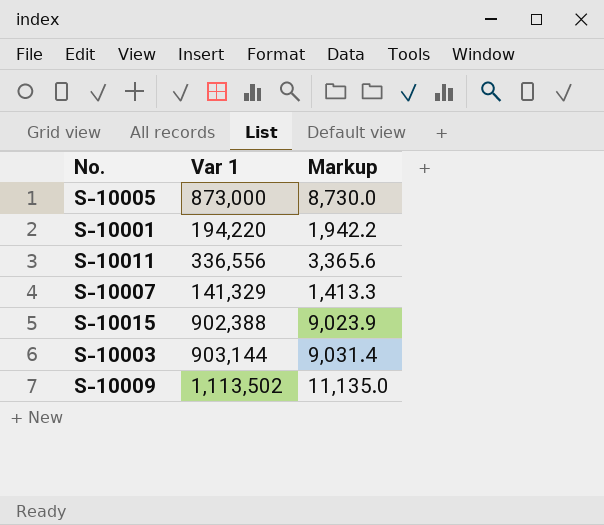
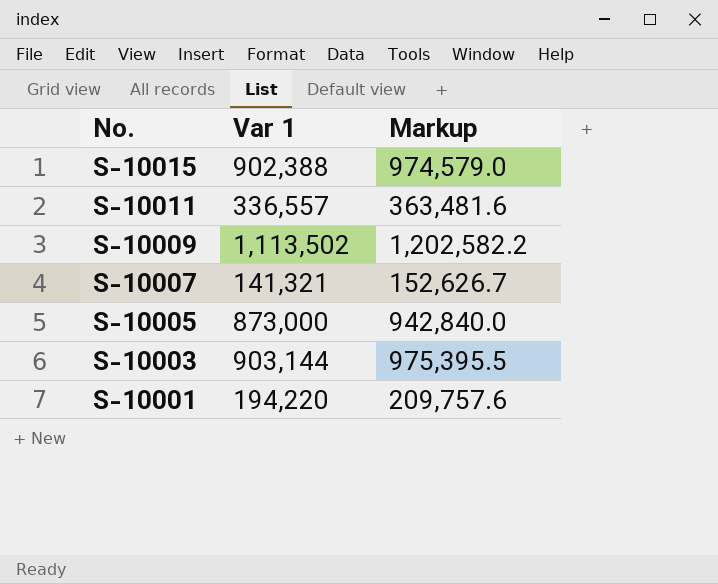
row order: none -> No. descending
column Markup | formula: [Var 1] * 0.01 -> [Var 1] * 1.08
S-10011 | Var 1: 336,556 -> 336,557
S-10007 | Var 1: 141,329 -> 141,321

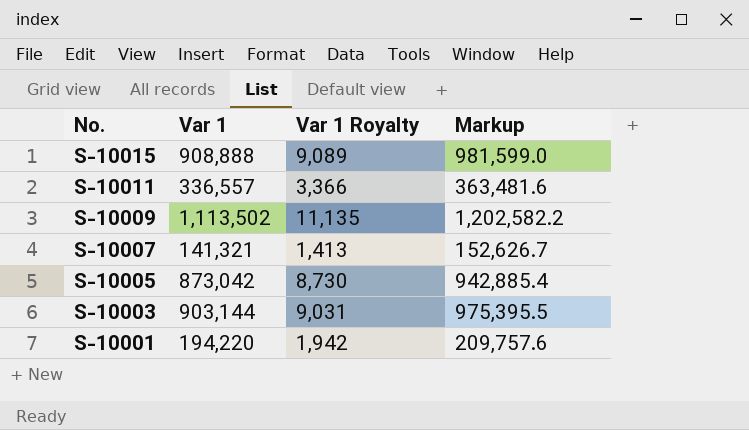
column Var 1 Royalty | formula: none -> [Var 1] * 0.01
S-10015 | Var 1: 902,388 -> 908,888
S-10015 | Markup: 974,579.0 -> 981,599.0
S-10005 | Var 1: 873,000 -> 873,042
S-10005 | Markup: 942,840.0 -> 942,885.4

